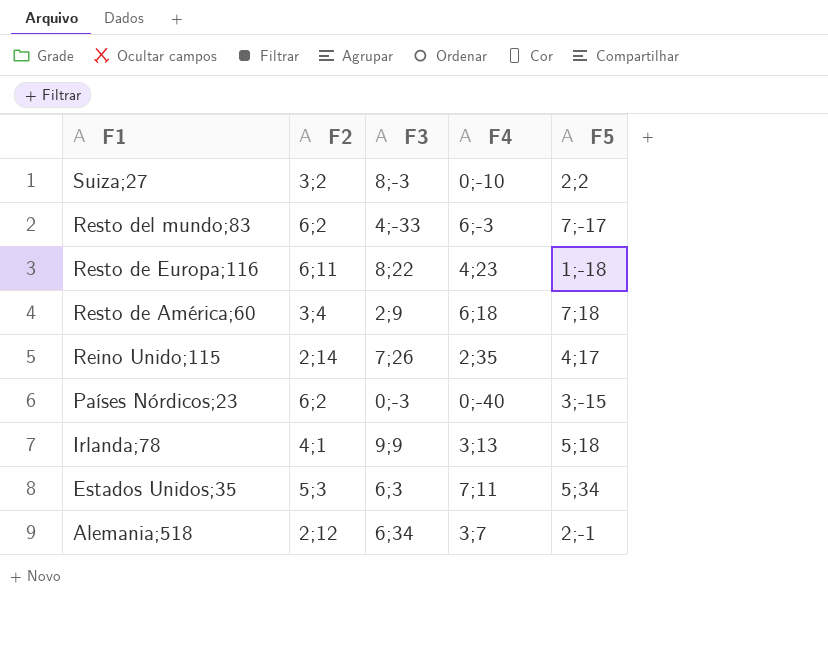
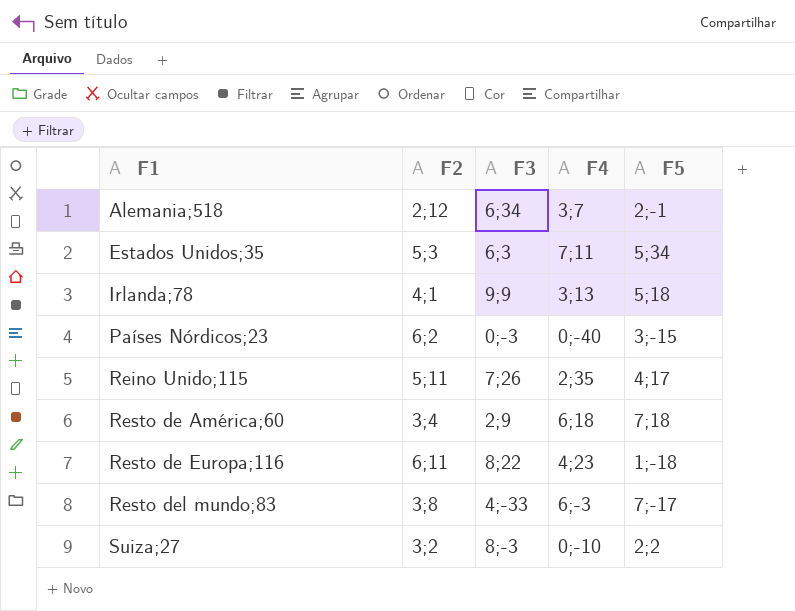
row order: F1 descending -> F1 ascending
Reino Unido;115 | F2: 2;14 -> 5;11
Resto del mundo;83 | F2: 6;2 -> 3;8

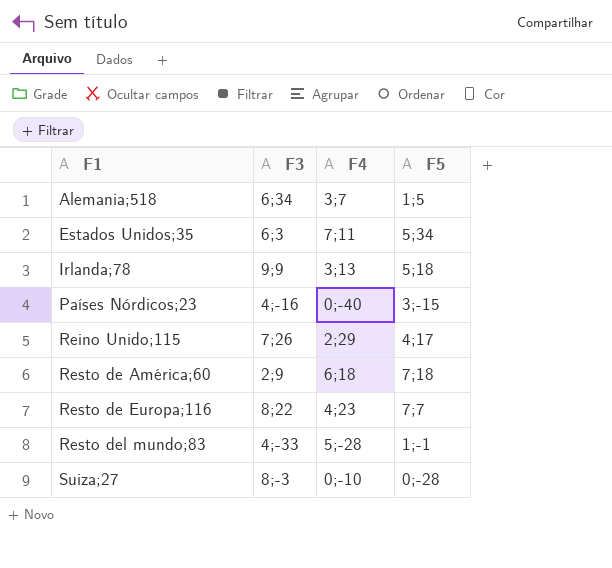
column F2 | position: 2 -> none
Alemania;518 | F5: 2;-1 -> 1;5
Países Nórdicos;23 | F3: 0;-3 -> 4;-16
Reino Unido;115 | F4: 2;35 -> 2;29
Resto de Europa;116 | F5: 1;-18 -> 7;7
Resto del mundo;83 | F4: 6;-3 -> 5;-28
Resto del mundo;83 | F5: 7;-17 -> 1;-1
Suiza;27 | F5: 2;2 -> 0;-28

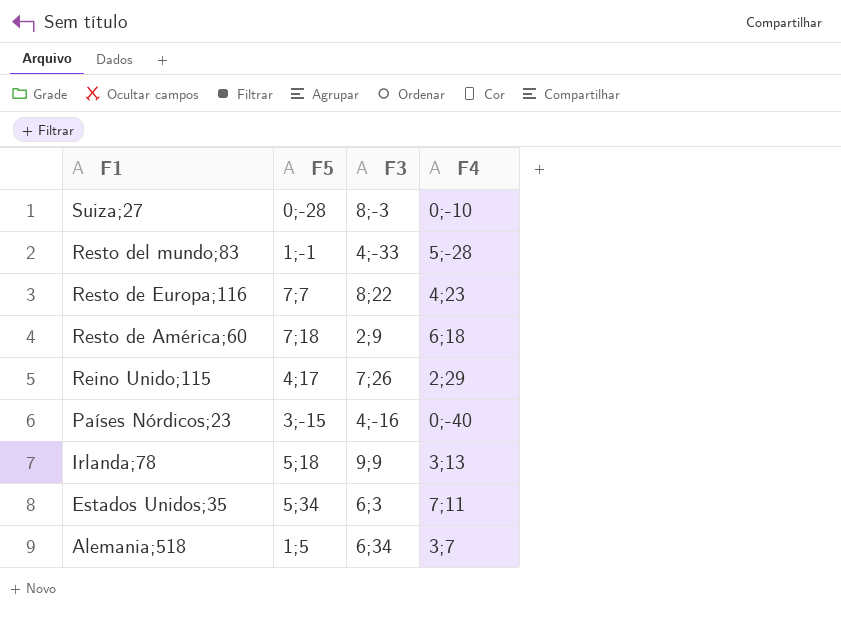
row order: F1 ascending -> F1 descending
column F5 | position: 4 -> 2

